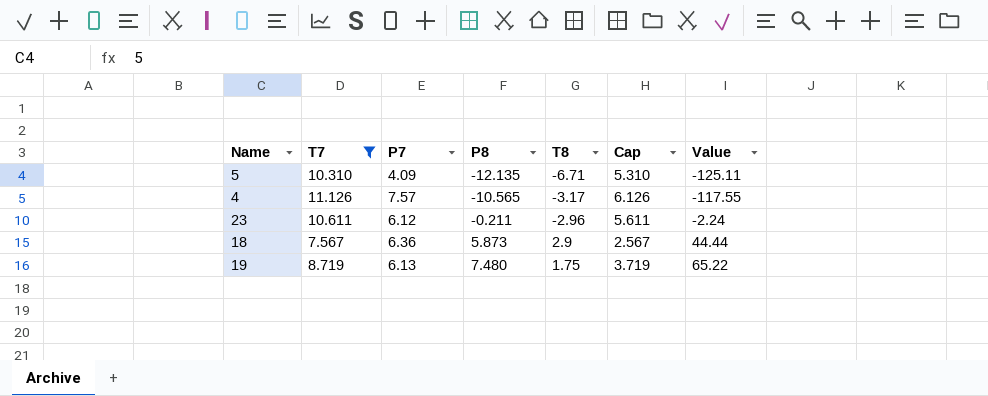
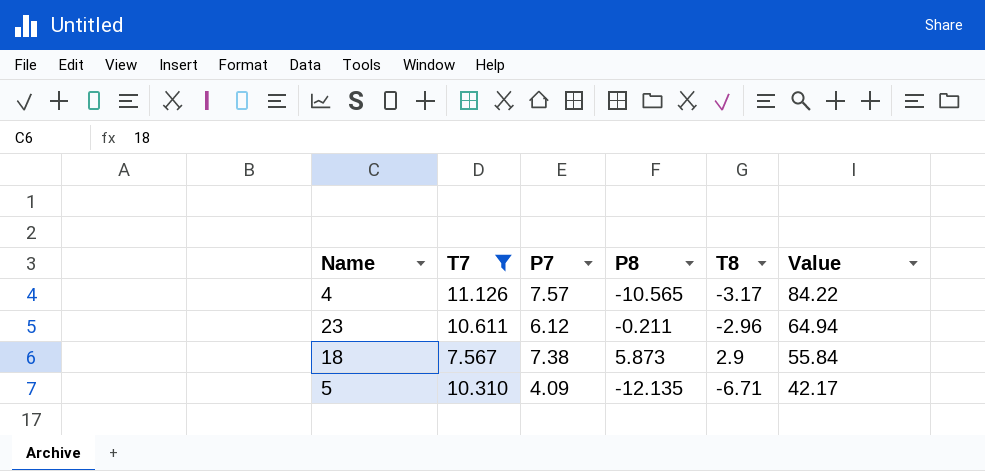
row order: P8 ascending -> Value descending
column Cap | formula: [T7] - 5 -> none
column Value | formula: [T7] * [P8] -> [T7] * [P7]
row 19: 8.719 | 6.13 | 7.480 | 1.75 | 3.719 | 65.22 -> none
18 | P7: 6.36 -> 7.38

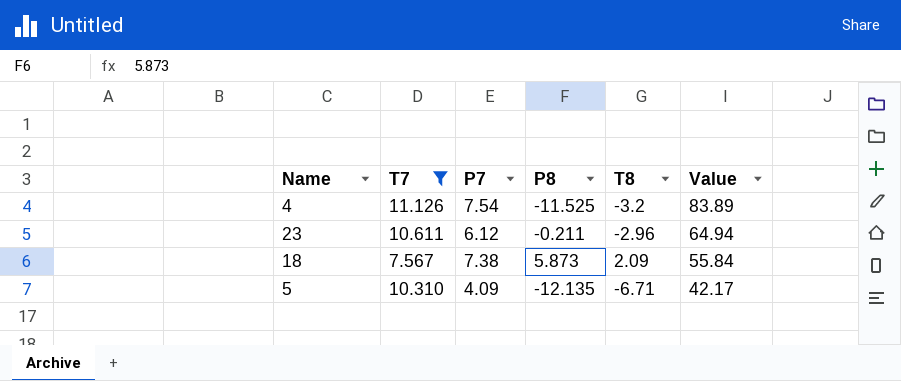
4 | P7: 7.57 -> 7.54
4 | P8: -10.565 -> -11.525
4 | T8: -3.17 -> -3.2
4 | Value: 84.22 -> 83.89
18 | T8: 2.9 -> 2.09

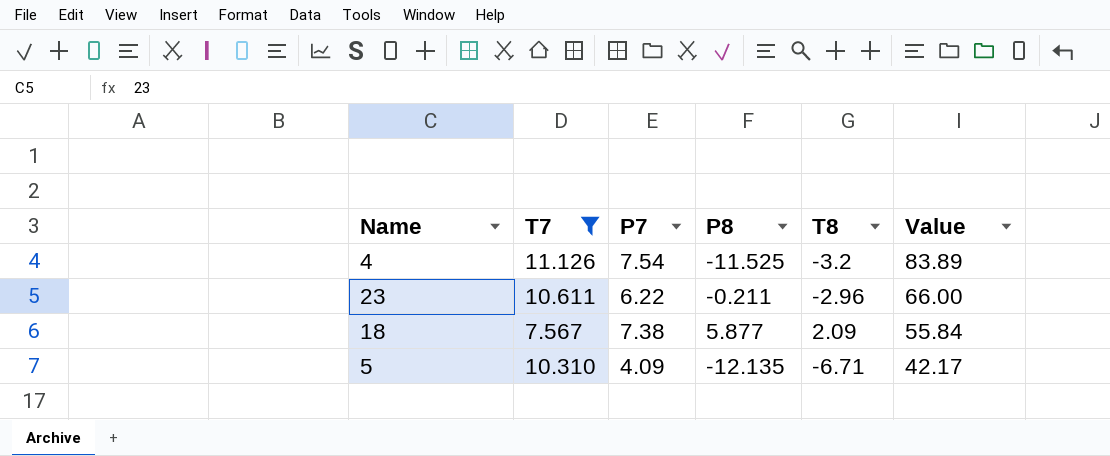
23 | P7: 6.12 -> 6.22
23 | Value: 64.94 -> 66.00
18 | P8: 5.873 -> 5.877

